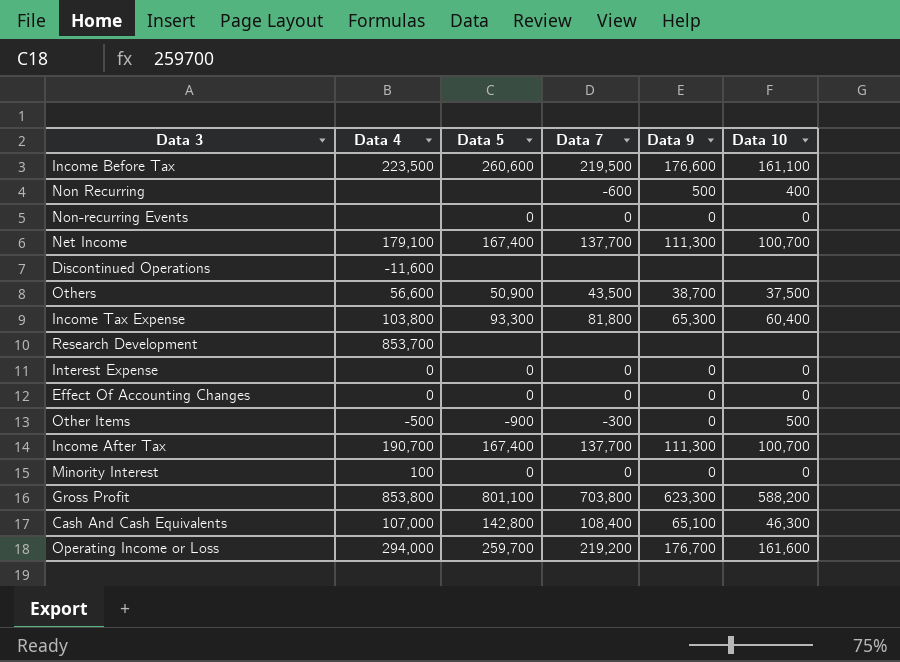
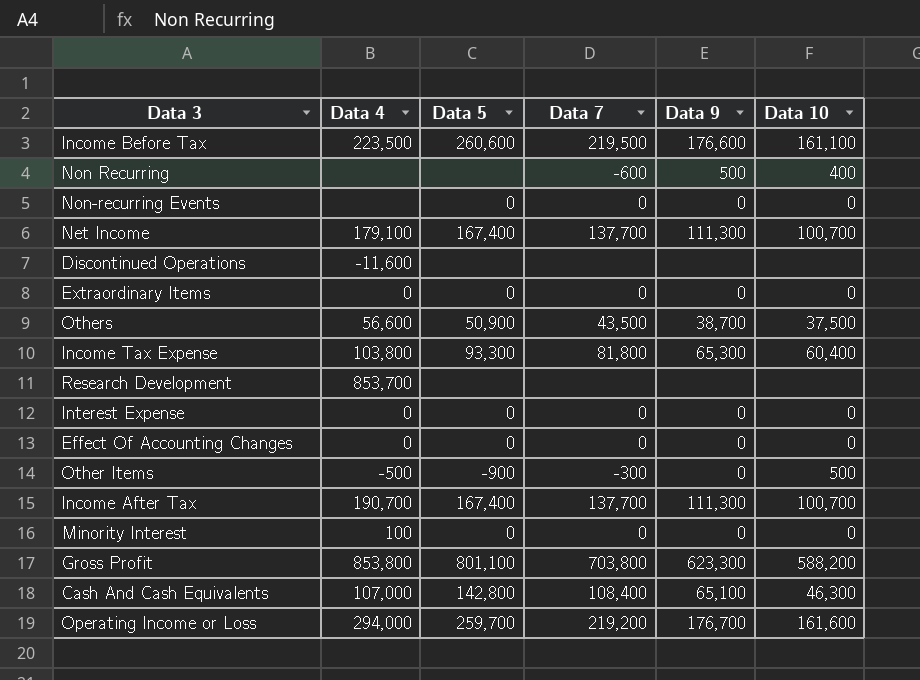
row Extraordinary Items: none -> 0 | 0 | 0 | 0 | 0

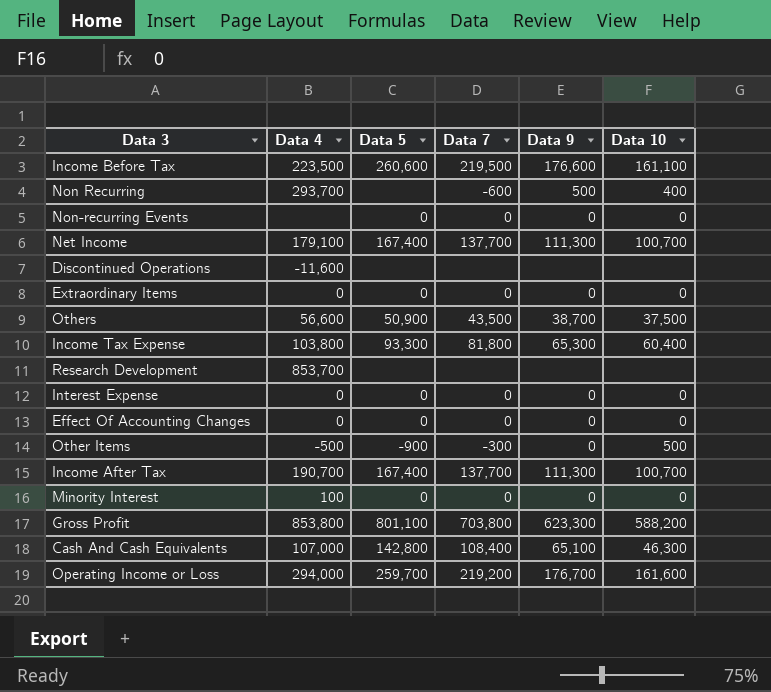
Non Recurring | Data 4: none -> 293,700

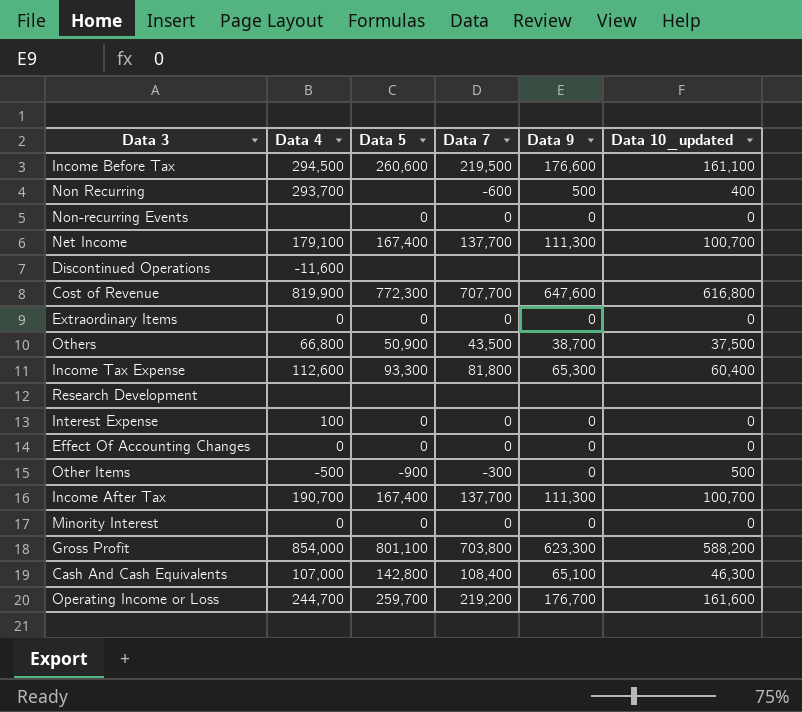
column name: Data 10 -> Data 10_updated
Income Before Tax | Data 4: 223,500 -> 294,500
row Cost of Revenue: none -> 819,900 | 772,300 | 707,700 | 647,600 | 616,800
Others | Data 4: 56,600 -> 66,800
Income Tax Expense | Data 4: 103,800 -> 112,600
Research Development | Data 4: 853,700 -> none
Interest Expense | Data 4: 0 -> 100
Minority Interest | Data 4: 100 -> 0
Gross Profit | Data 4: 853,800 -> 854,000
Operating Income or Loss | Data 4: 294,000 -> 244,700

